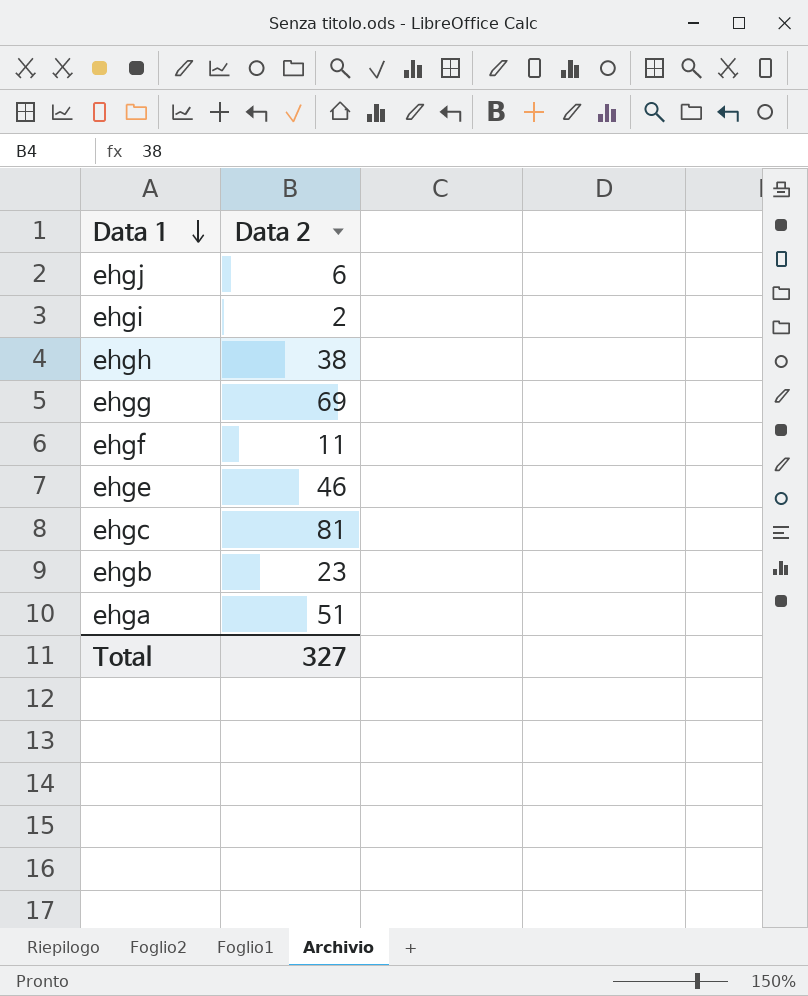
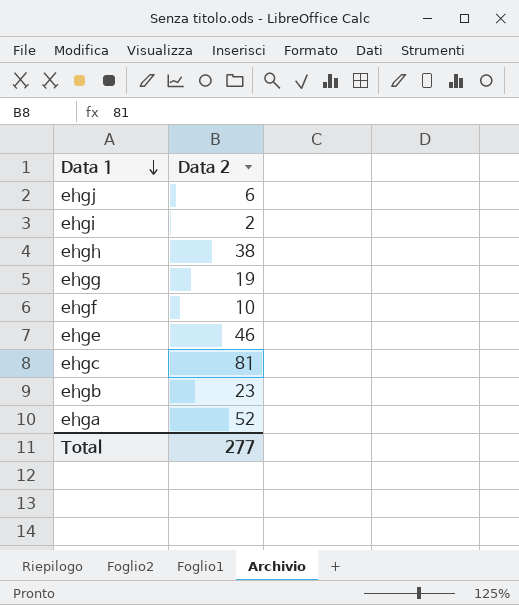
ehgg | Data 2: 69 -> 19
ehgf | Data 2: 11 -> 10
ehga | Data 2: 51 -> 52
Total | Data 2: 327 -> 277

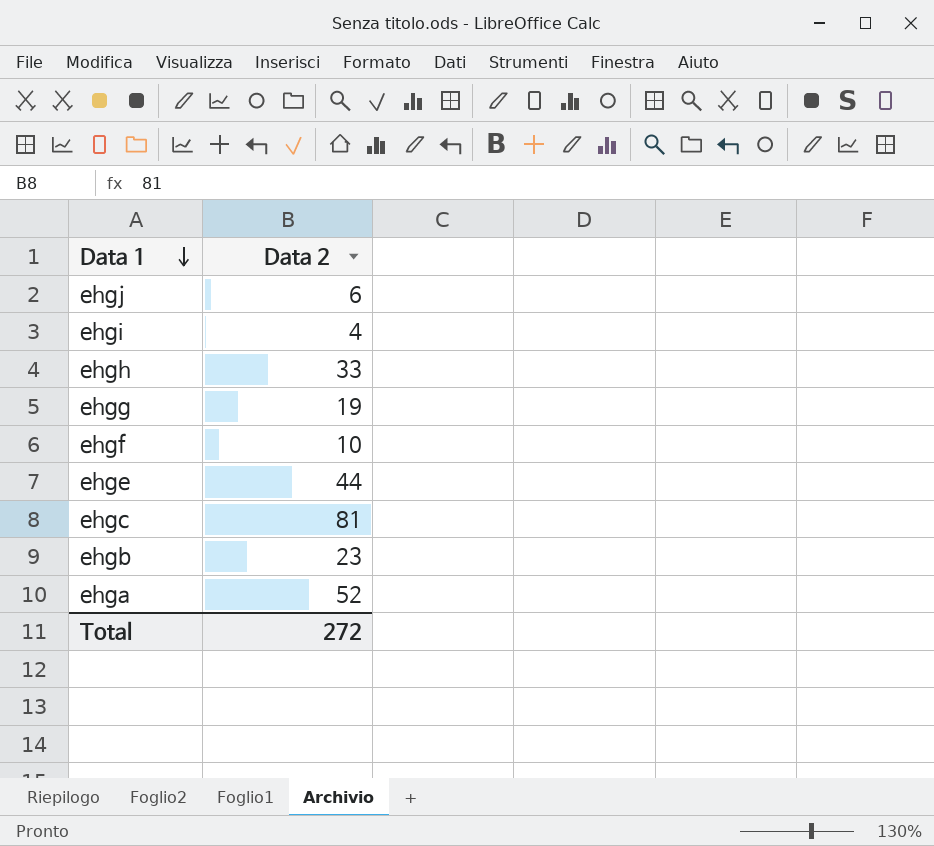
ehgi | Data 2: 2 -> 4
ehgh | Data 2: 38 -> 33
ehge | Data 2: 46 -> 44
Total | Data 2: 277 -> 272

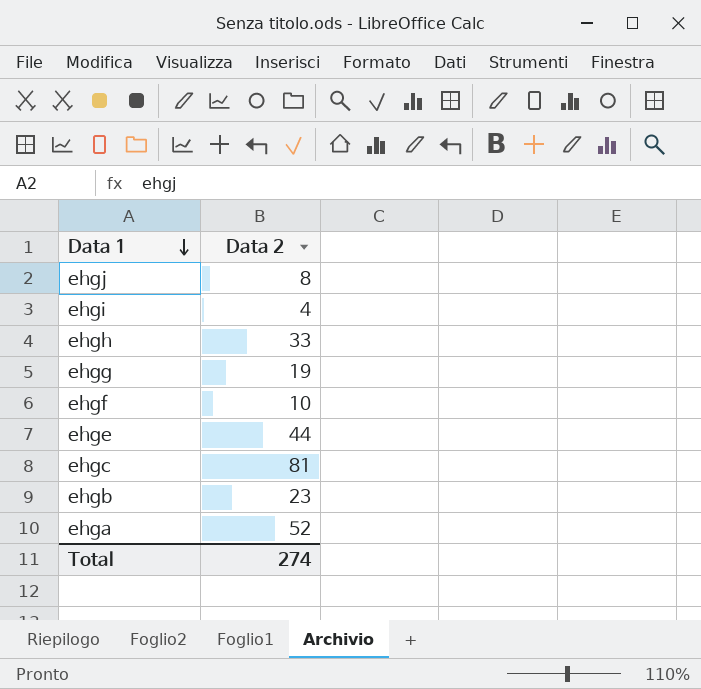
ehgj | Data 2: 6 -> 8
Total | Data 2: 272 -> 274

